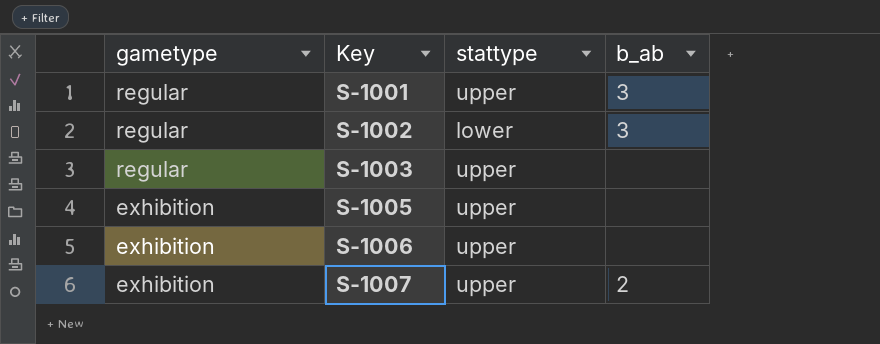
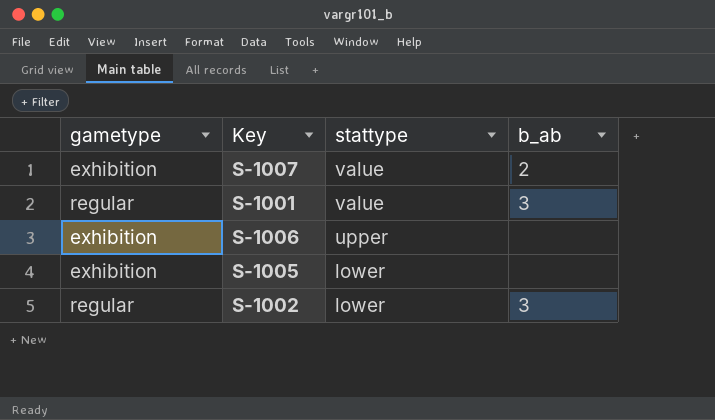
row order: gametype descending -> stattype descending
row S-1003: regular | upper | none -> none
S-1007 | stattype: upper -> value
S-1001 | stattype: upper -> value
S-1005 | stattype: upper -> lower

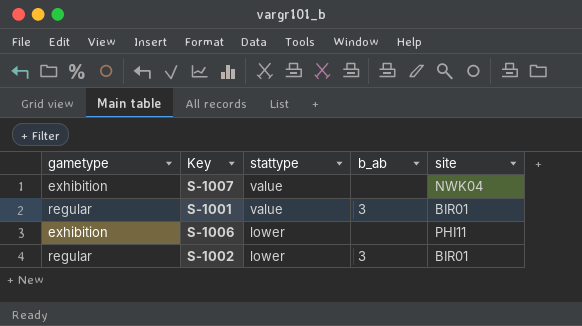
column site | position: none -> 5
row S-1005: exhibition | lower | none -> none
S-1007 | b_ab: 2 -> none
S-1006 | stattype: upper -> lower

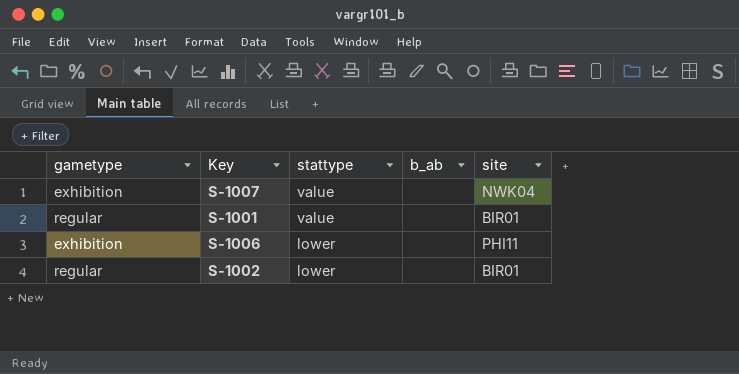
S-1001 | b_ab: 3 -> none
S-1002 | b_ab: 3 -> none

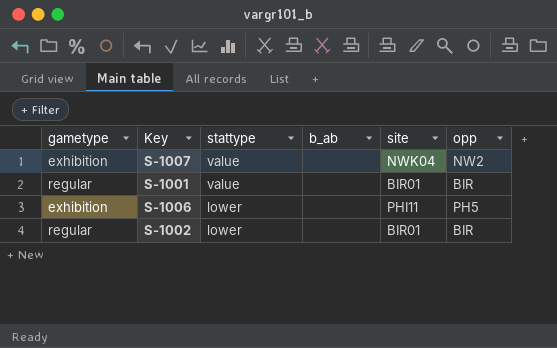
column opp | position: none -> 6

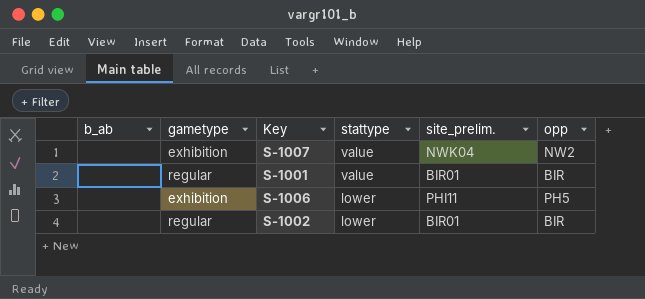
column b_ab | position: 4 -> 1
column name: site -> site_prelim.

